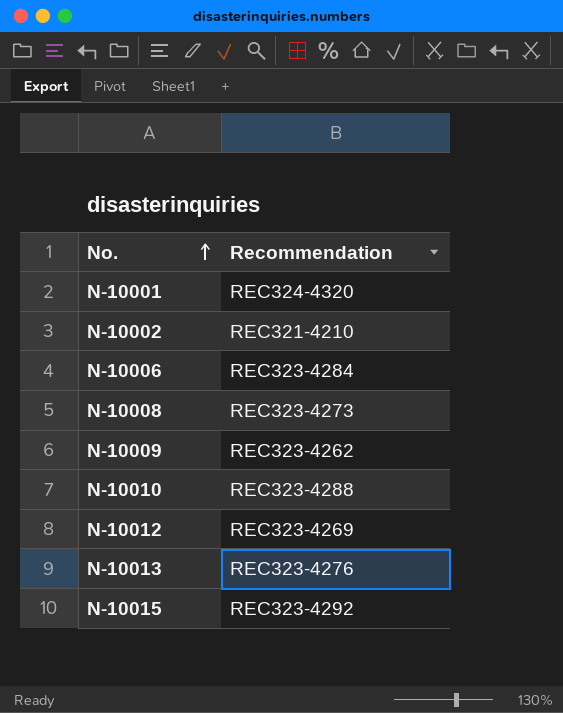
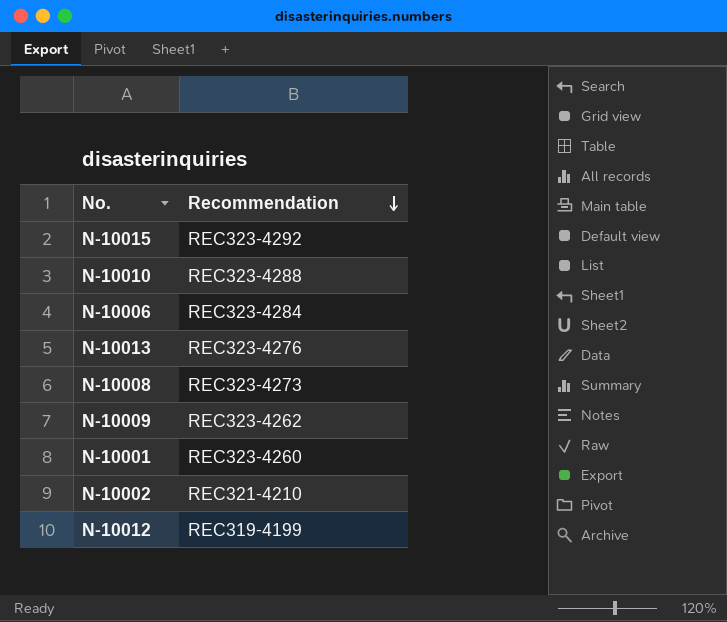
row order: No. ascending -> Recommendation descending
N-10001 | Recommendation: REC324-4320 -> REC323-4260
N-10012 | Recommendation: REC323-4269 -> REC319-4199

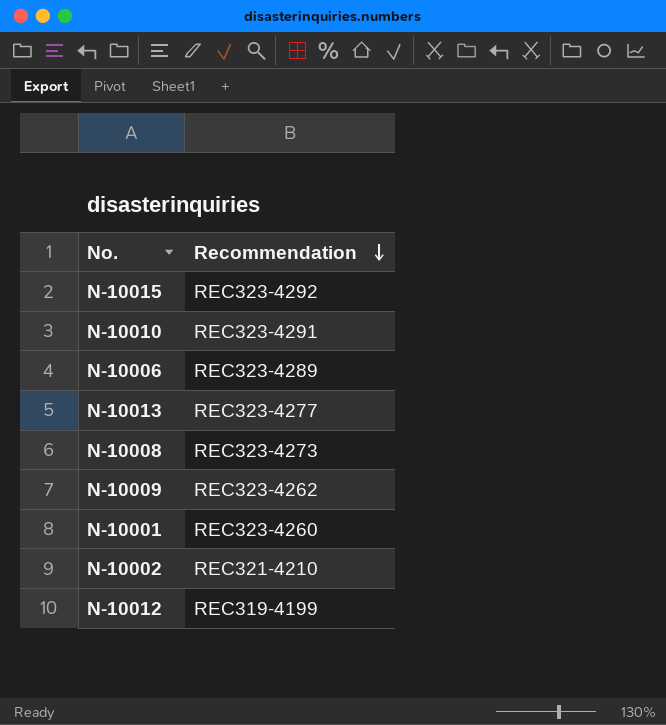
N-10010 | Recommendation: REC323-4288 -> REC323-4291
N-10006 | Recommendation: REC323-4284 -> REC323-4289
N-10013 | Recommendation: REC323-4276 -> REC323-4277

